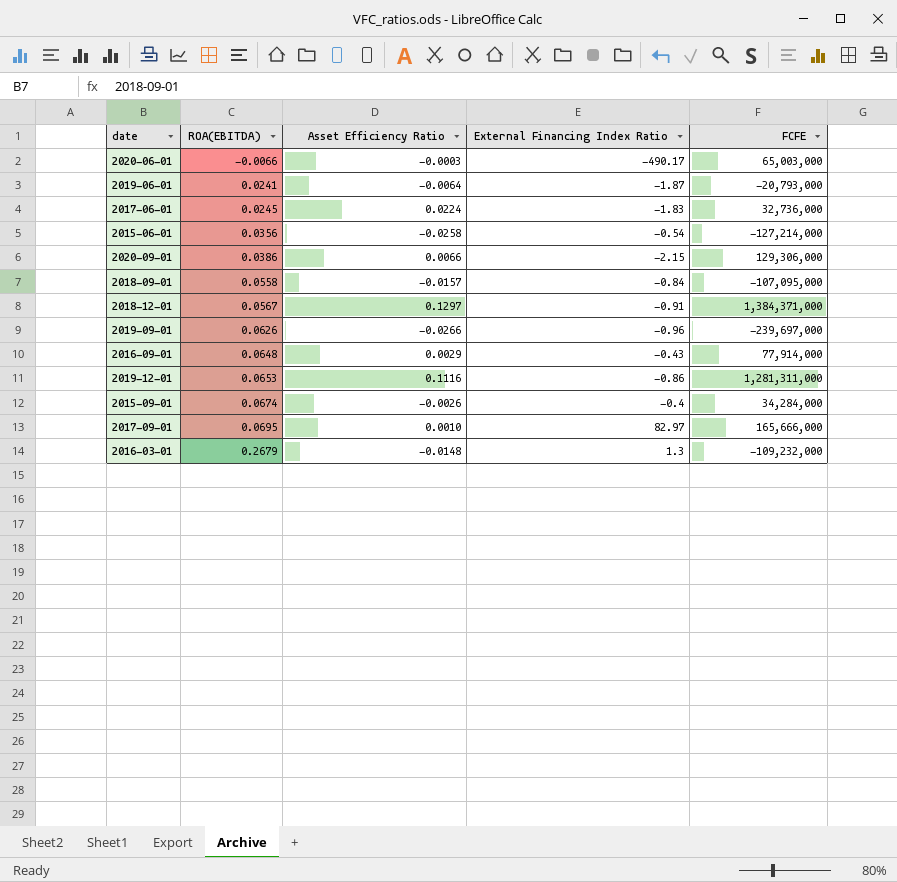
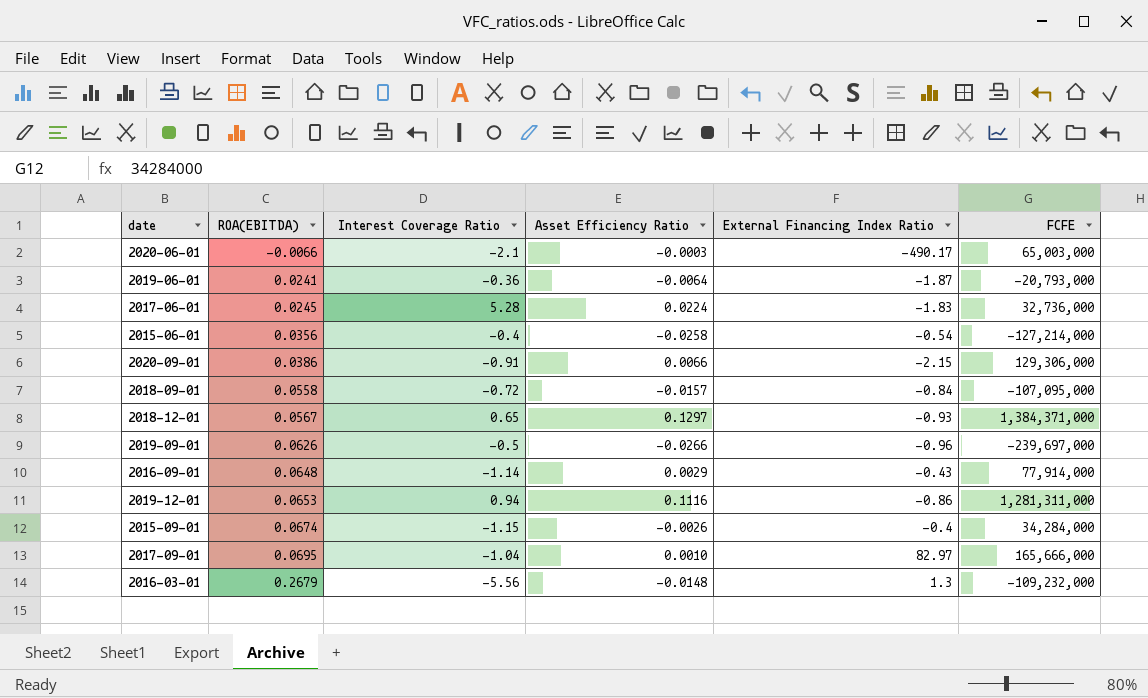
column Interest Coverage Ratio | position: none -> 3
2018-12-01 | External Financing Index Ratio: -0.91 -> -0.93

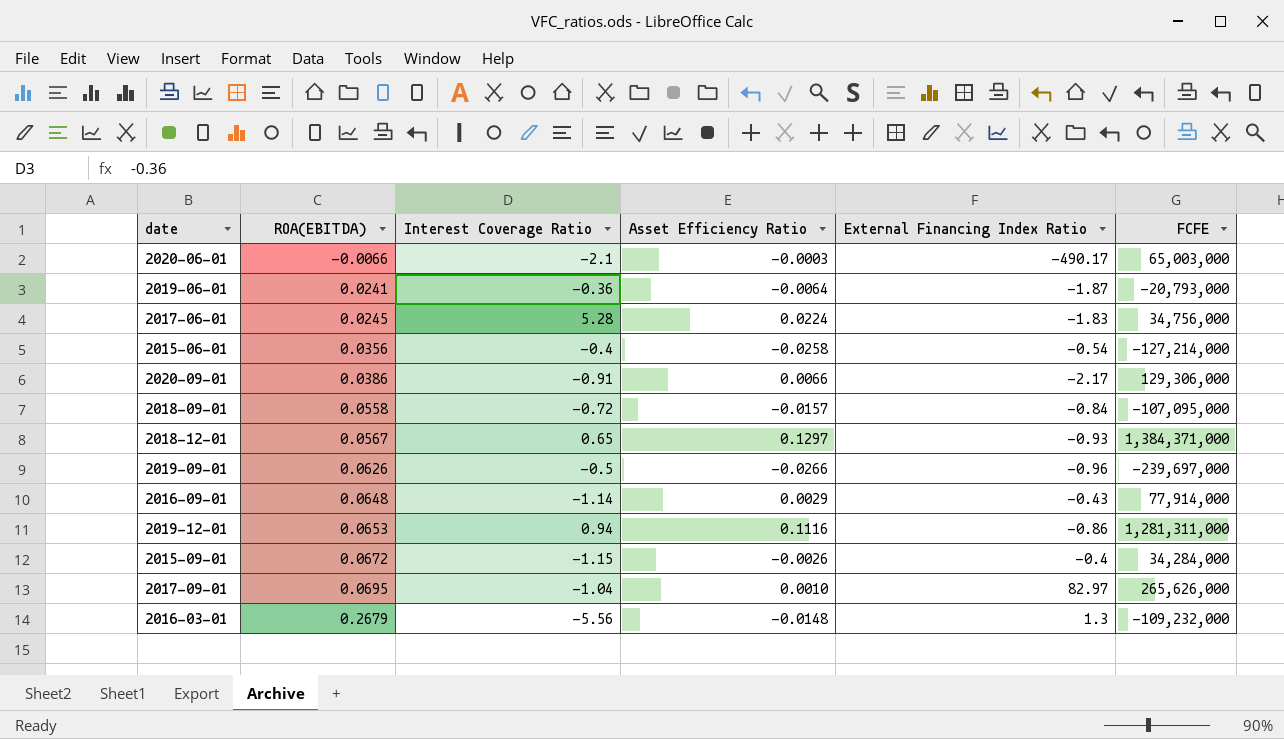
2017-06-01 | FCFE: 32,736,000 -> 34,756,000
2020-09-01 | External Financing Index Ratio: -2.15 -> -2.17
2015-09-01 | ROA(EBITDA): 0.0674 -> 0.0672
2017-09-01 | FCFE: 165,666,000 -> 265,626,000

